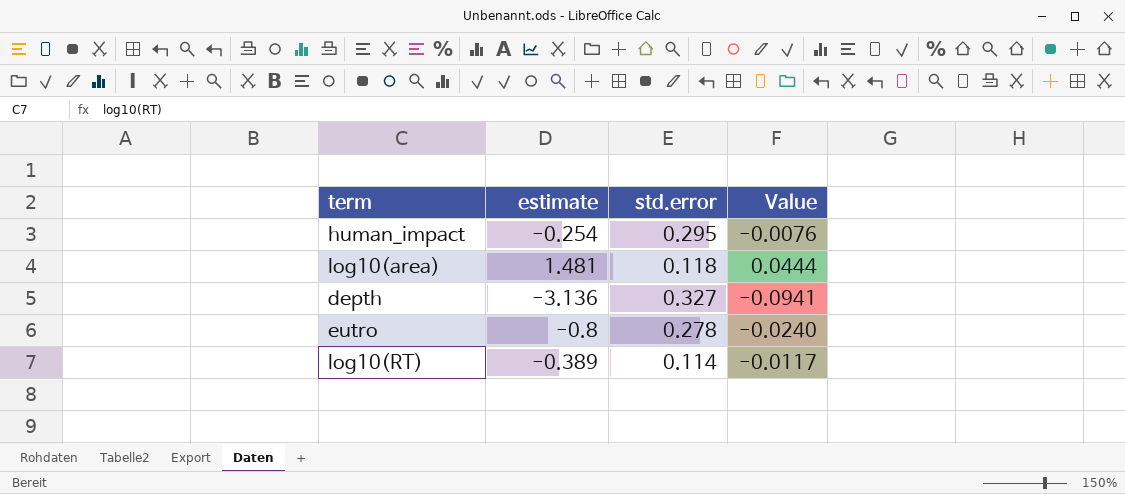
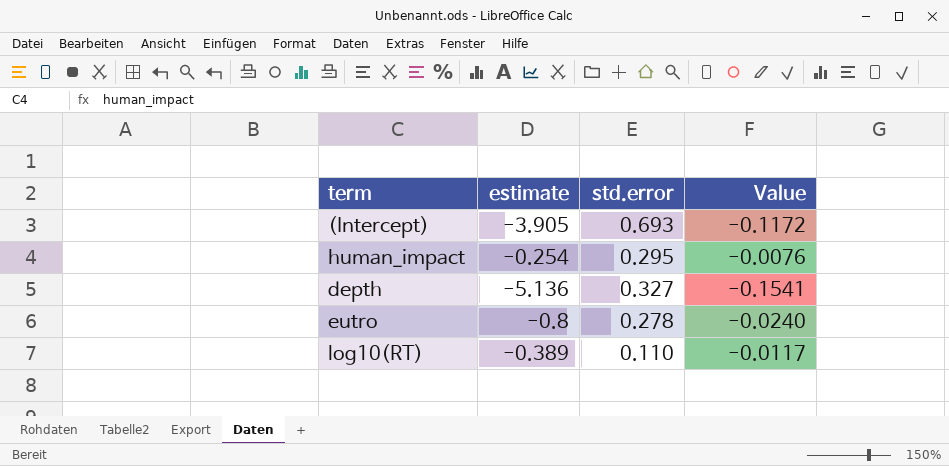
row log10(area): 1.481 | 0.118 | 0.0444 -> none
row (Intercept): none -> -3.905 | 0.693 | -0.1172
depth | estimate: -3.136 -> -5.136
depth | Value: -0.0941 -> -0.1541
log10(RT) | std.error: 0.114 -> 0.110

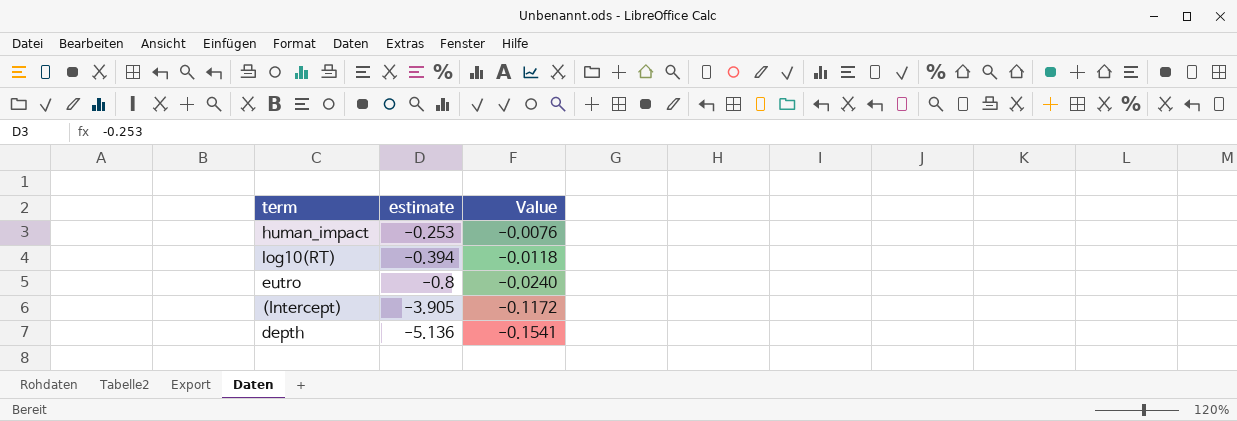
row order: none -> estimate descending
column std.error | position: 3 -> none
human_impact | estimate: -0.254 -> -0.253
log10(RT) | estimate: -0.389 -> -0.394
log10(RT) | Value: -0.0117 -> -0.0118

